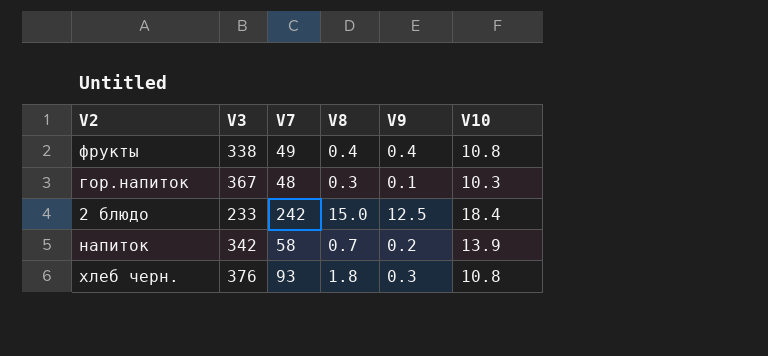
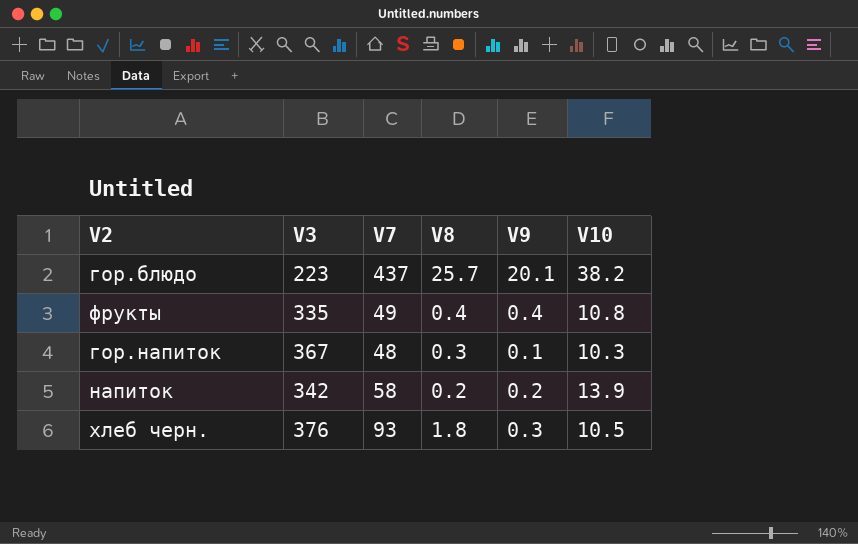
row 2 блюдо: 233 | 242 | 15.0 | 12.5 | 18.4 -> none
row гор.блюдо: none -> 223 | 437 | 25.7 | 20.1 | 38.2
фрукты | V3: 338 -> 335
напиток | V8: 0.7 -> 0.2
хлеб черн. | V10: 10.8 -> 10.5

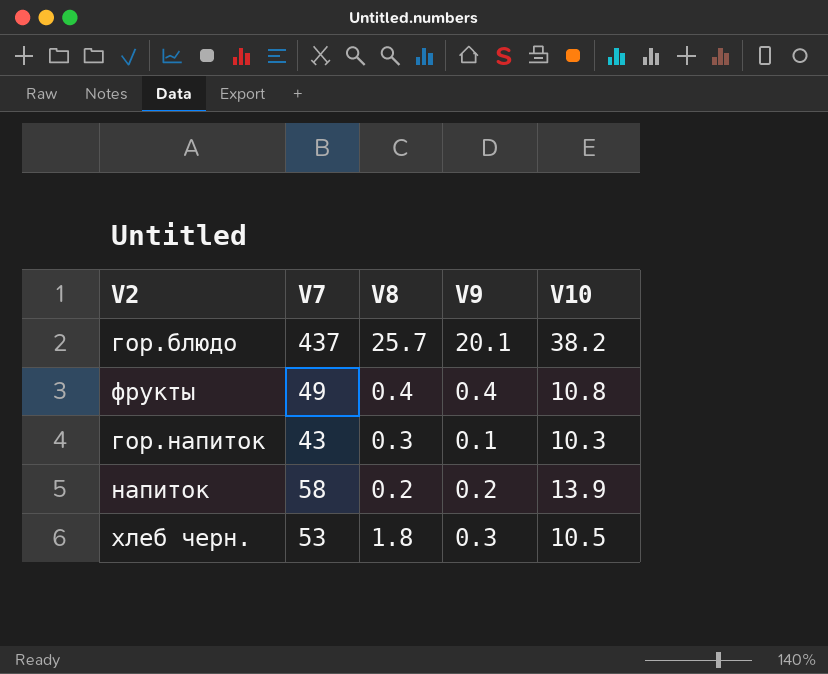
column V3 | position: 2 -> none
гор.напиток | V7: 48 -> 43
хлеб черн. | V7: 93 -> 53

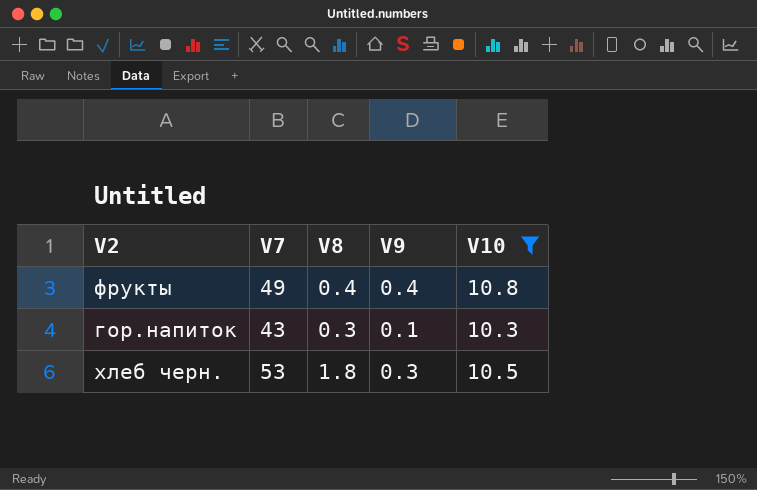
filter: none -> V10 <= 10.8

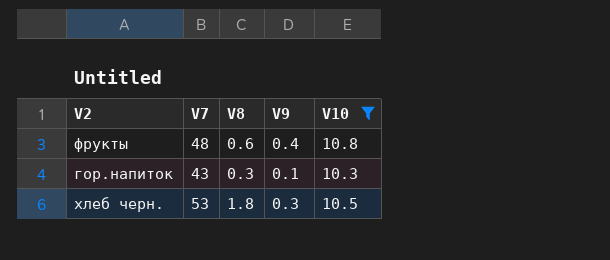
фрукты | V7: 49 -> 48
фрукты | V8: 0.4 -> 0.6

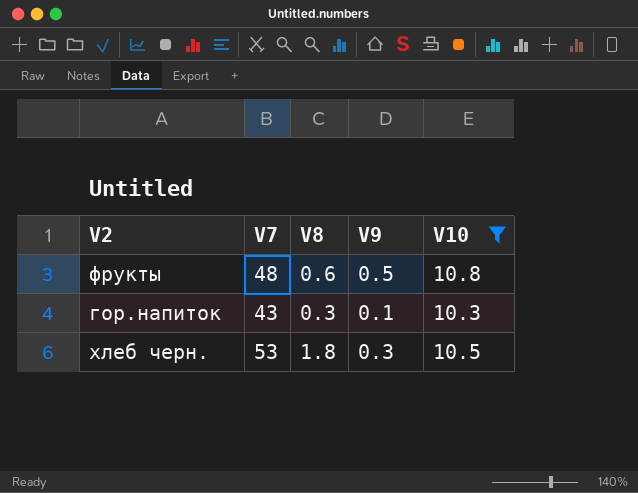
фрукты | V9: 0.4 -> 0.5

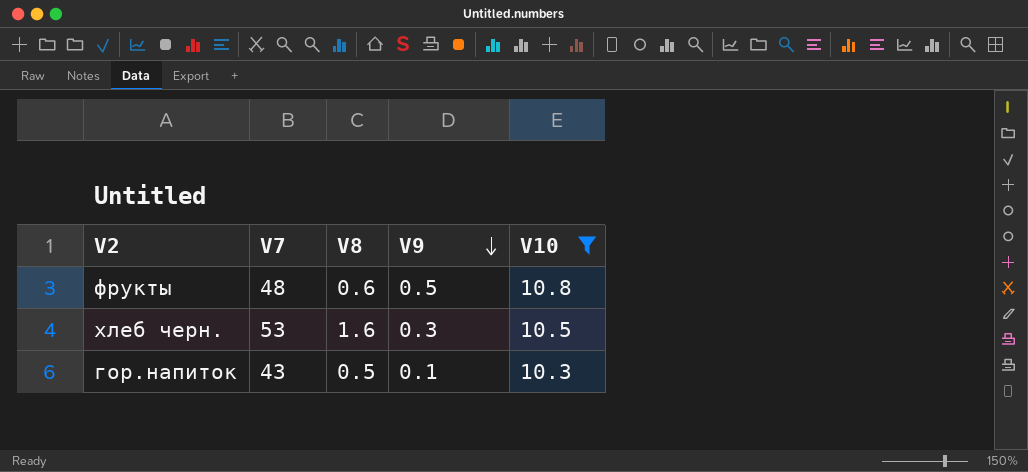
row order: none -> V9 descending
хлеб черн. | V8: 1.8 -> 1.6
гор.напиток | V8: 0.3 -> 0.5

